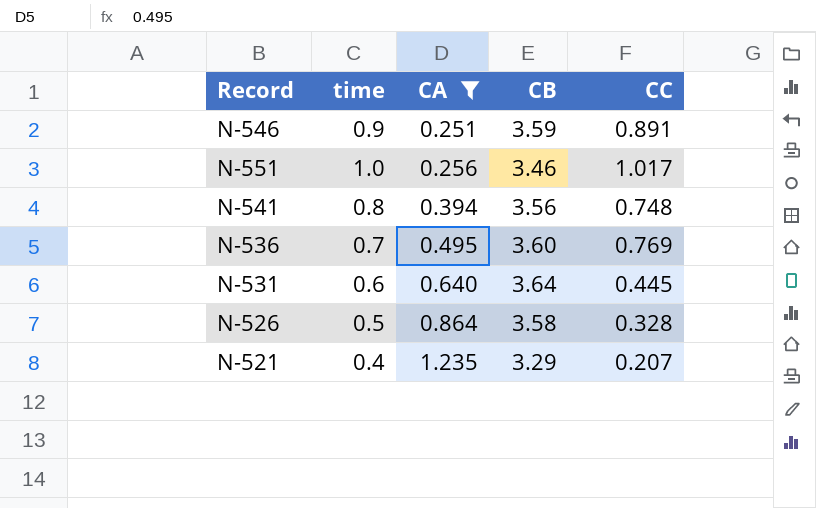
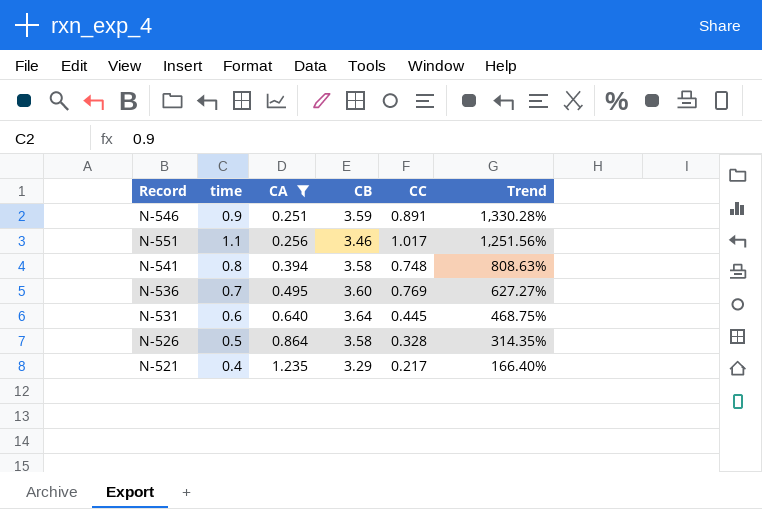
column Trend | formula: none -> ([CB] - [CA]) / [CA]
N-551 | time: 1.0 -> 1.1
N-541 | CB: 3.56 -> 3.58
N-521 | CC: 0.207 -> 0.217

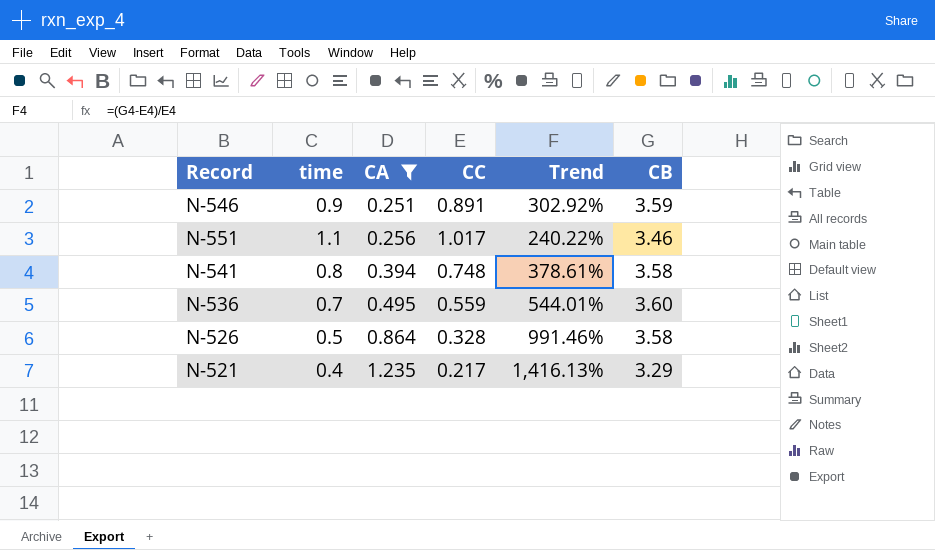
column Trend | formula: ([CB] - [CA]) / [CA] -> ([CB] - [CC]) / [CC]
column CB | position: 4 -> 6
row N-531: 0.6 | 0.640 | 3.64 | 0.445 | 468.75% -> none
N-536 | CC: 0.769 -> 0.559

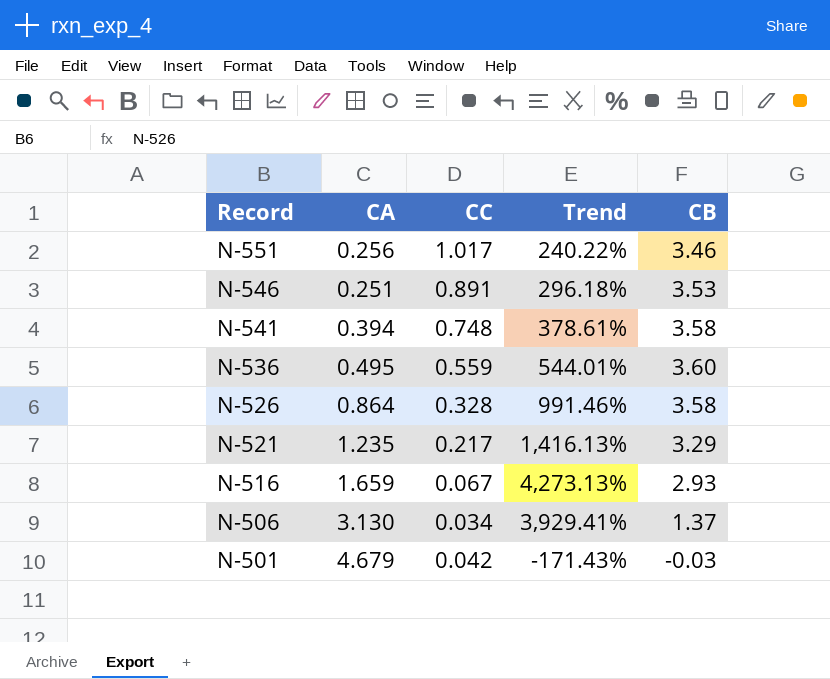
filter: CA <= 1.235 -> none
row order: CA ascending -> Record descending
column time | position: 2 -> none
N-546 | Trend: 302.92% -> 296.18%
N-546 | CB: 3.59 -> 3.53

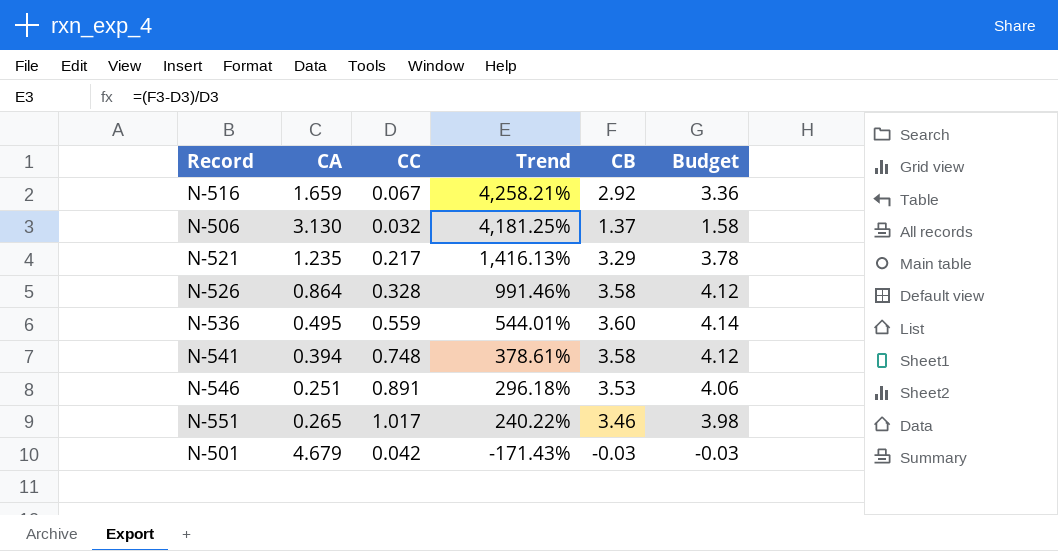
row order: Record descending -> Trend descending
column Budget | formula: none -> [CB] * 1.15
N-516 | Trend: 4,273.13% -> 4,258.21%
N-516 | CB: 2.93 -> 2.92
N-506 | CC: 0.034 -> 0.032
N-506 | Trend: 3,929.41% -> 4,181.25%
N-551 | CA: 0.256 -> 0.265

